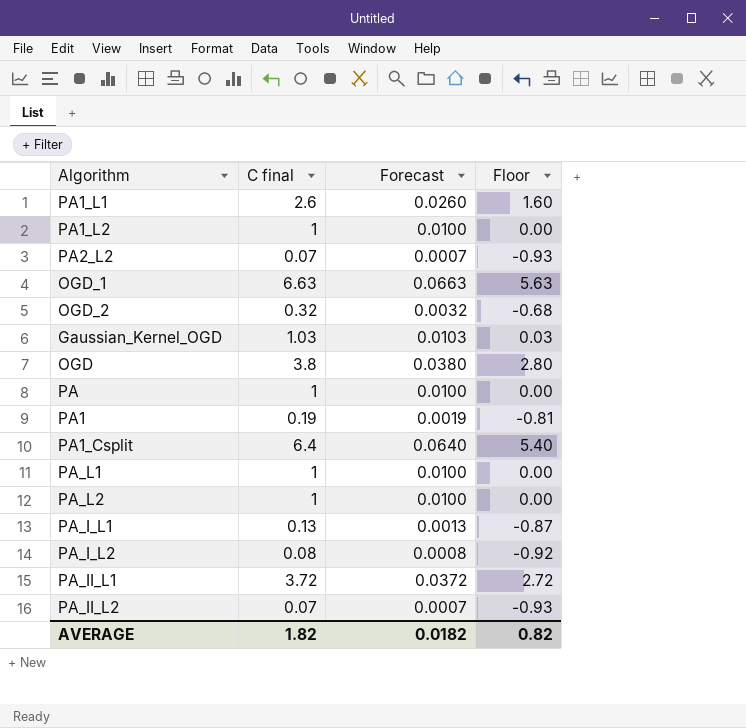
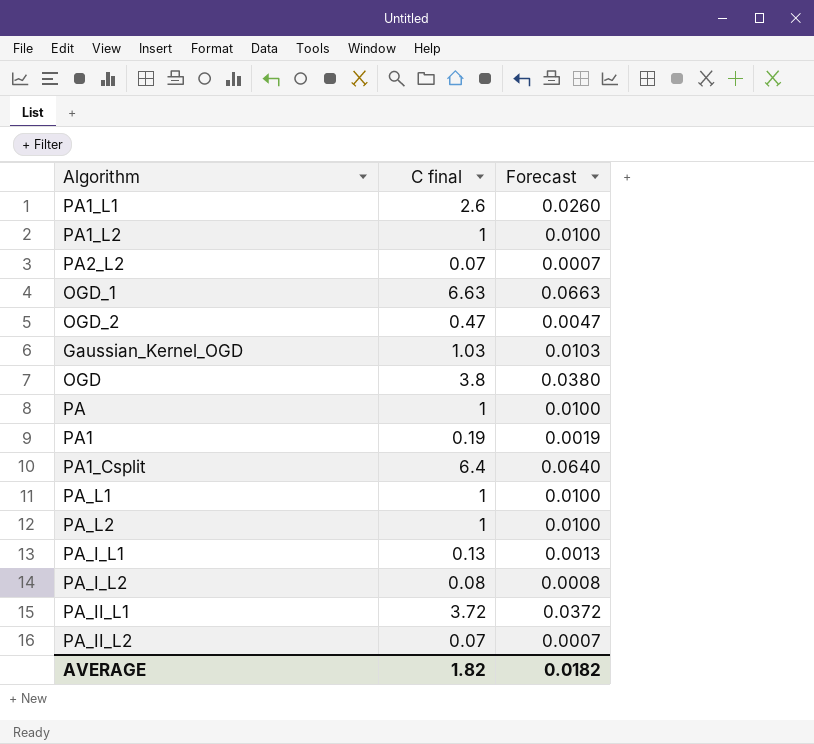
column Floor | formula: [C final] - 1 -> none
OGD_2 | C final: 0.32 -> 0.47
OGD_2 | Forecast: 0.0032 -> 0.0047

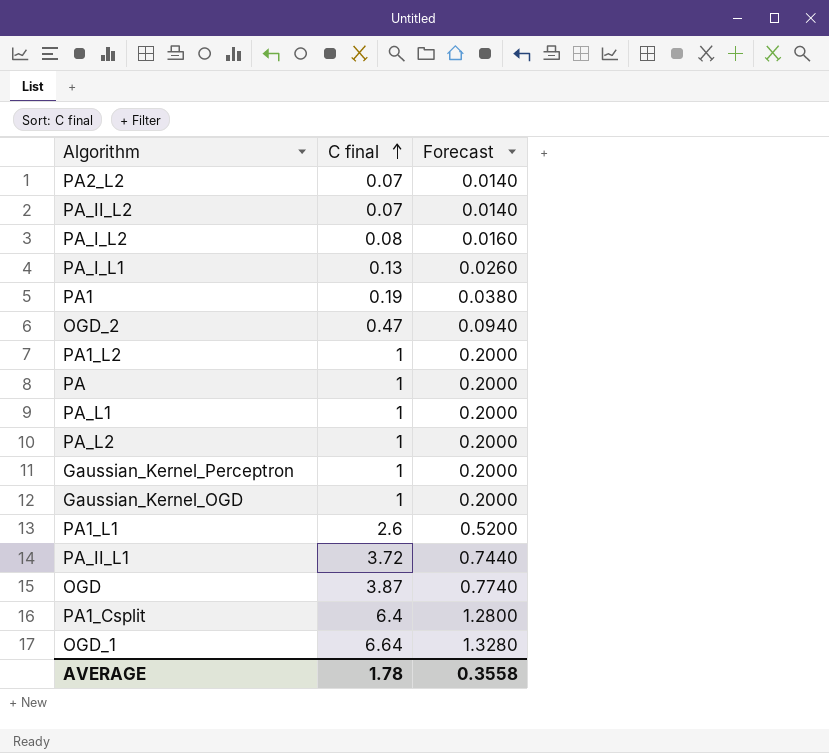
row order: none -> C final ascending
column Forecast | formula: [C final] * 0.01 -> [C final] * 0.2
row Gaussian_Kernel_Perceptron: none -> 1 | 0.2000
Gaussian_Kernel_OGD | C final: 1.03 -> 1
OGD | C final: 3.8 -> 3.87
OGD_1 | C final: 6.63 -> 6.64
AVERAGE | C final: 1.82 -> 1.78
AVERAGE | Forecast: 0.0182 -> 0.3558

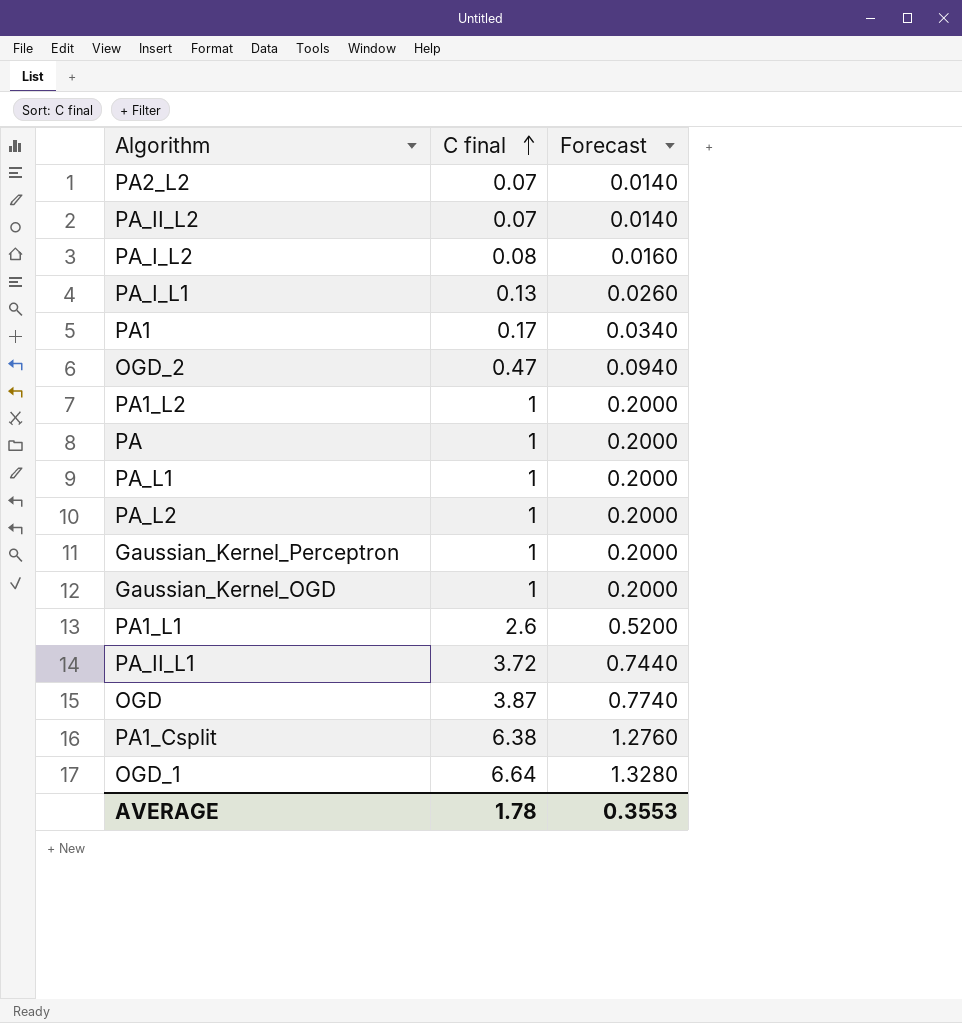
PA1 | C final: 0.19 -> 0.17
PA1 | Forecast: 0.0380 -> 0.0340
PA1_Csplit | C final: 6.4 -> 6.38
PA1_Csplit | Forecast: 1.2800 -> 1.2760
AVERAGE | Forecast: 0.3558 -> 0.3553

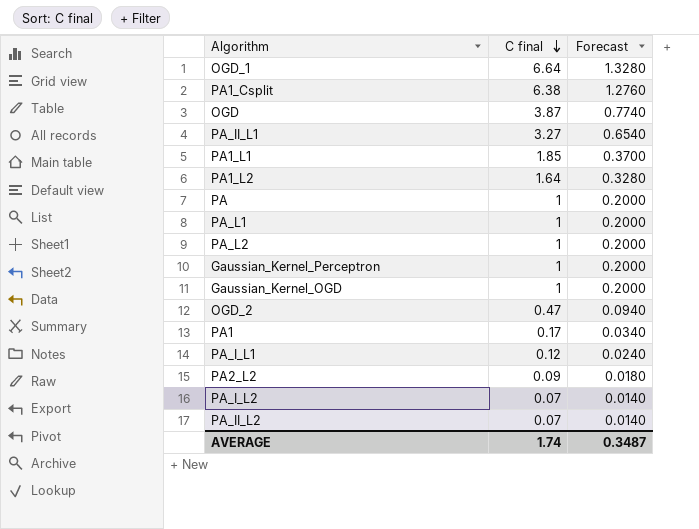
row order: C final ascending -> C final descending
PA_II_L1 | C final: 3.72 -> 3.27
PA_II_L1 | Forecast: 0.7440 -> 0.6540
PA1_L1 | C final: 2.6 -> 1.85
PA1_L1 | Forecast: 0.5200 -> 0.3700
PA1_L2 | C final: 1 -> 1.64
PA1_L2 | Forecast: 0.2000 -> 0.3280
PA_I_L1 | C final: 0.13 -> 0.12
PA_I_L1 | Forecast: 0.0260 -> 0.0240
PA2_L2 | C final: 0.07 -> 0.09
PA2_L2 | Forecast: 0.0140 -> 0.0180
PA_I_L2 | C final: 0.08 -> 0.07
PA_I_L2 | Forecast: 0.0160 -> 0.0140
AVERAGE | C final: 1.78 -> 1.74
AVERAGE | Forecast: 0.3553 -> 0.3487

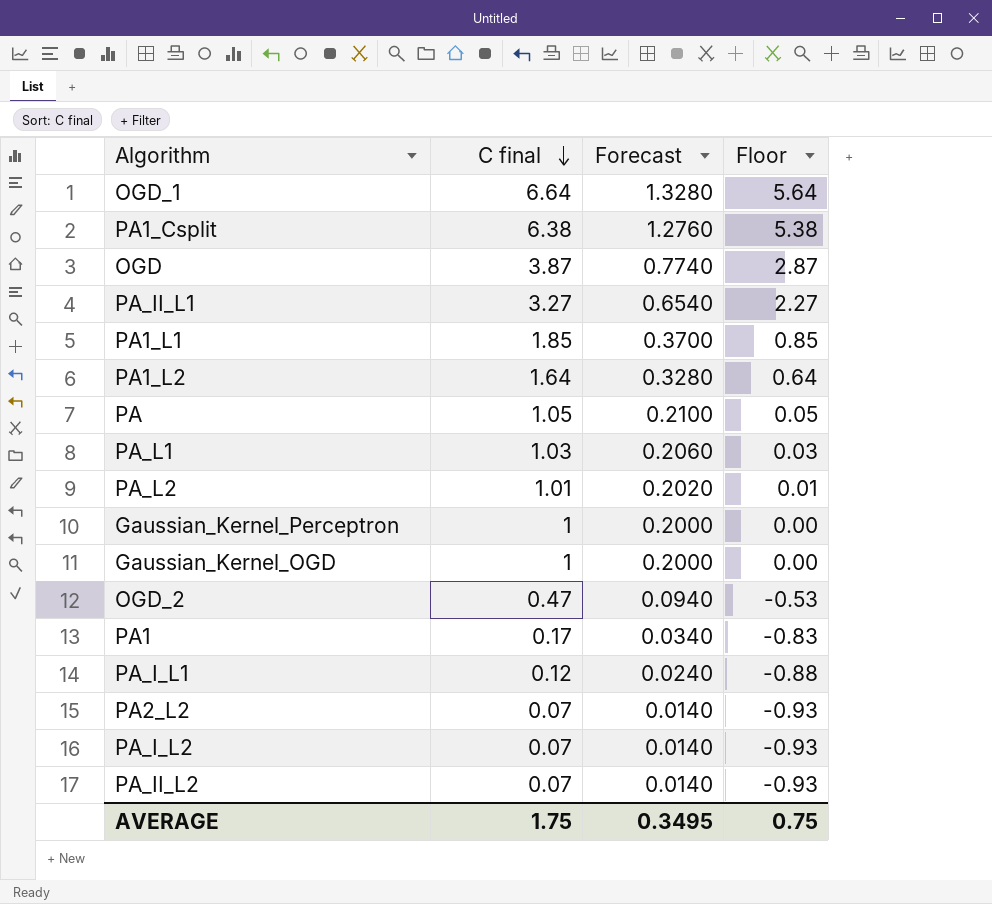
column Floor | formula: none -> [C final] - 1
PA | C final: 1 -> 1.05
PA | Forecast: 0.2000 -> 0.2100
PA_L1 | C final: 1 -> 1.03
PA_L1 | Forecast: 0.2000 -> 0.2060
PA_L2 | C final: 1 -> 1.01
PA_L2 | Forecast: 0.2000 -> 0.2020
PA2_L2 | C final: 0.09 -> 0.07
PA2_L2 | Forecast: 0.0180 -> 0.0140
AVERAGE | C final: 1.74 -> 1.75
AVERAGE | Forecast: 0.3487 -> 0.3495

